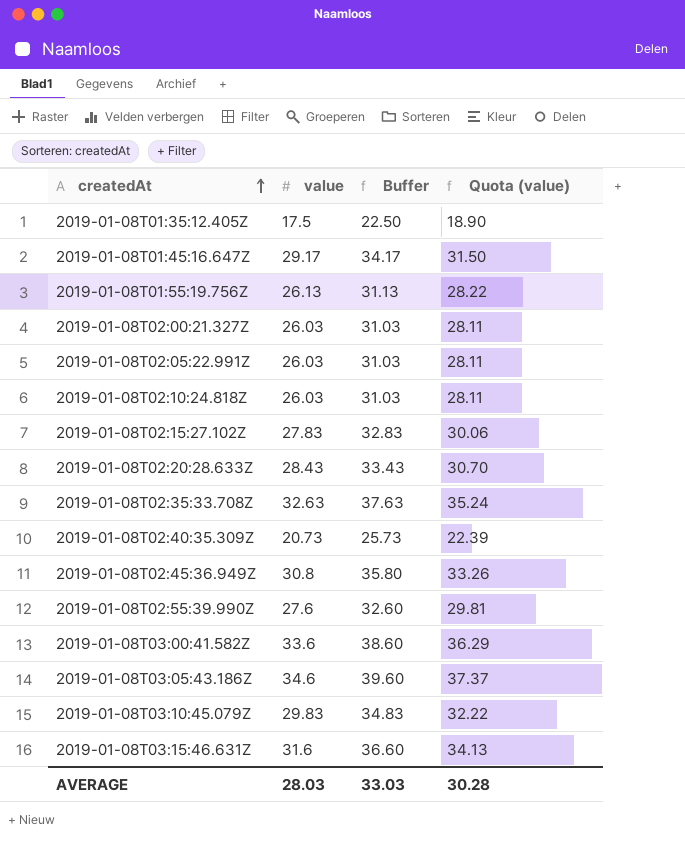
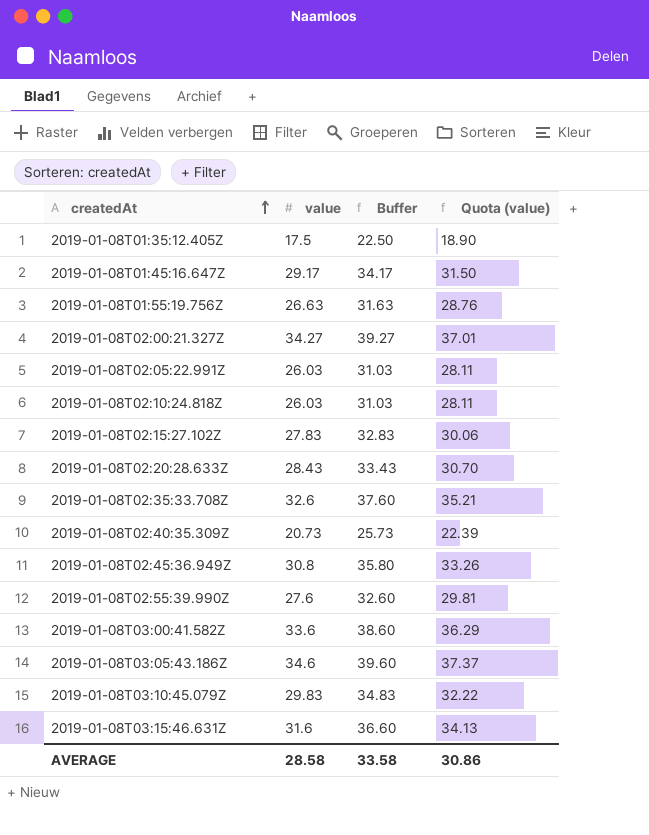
2019-01-08T01:55:19.756Z | value: 26.13 -> 26.63
2019-01-08T01:55:19.756Z | Buffer: 31.13 -> 31.63
2019-01-08T01:55:19.756Z | Quota (value): 28.22 -> 28.76
2019-01-08T02:00:21.327Z | value: 26.03 -> 34.27
2019-01-08T02:00:21.327Z | Buffer: 31.03 -> 39.27
2019-01-08T02:00:21.327Z | Quota (value): 28.11 -> 37.01
2019-01-08T02:35:33.708Z | value: 32.63 -> 32.6
2019-01-08T02:35:33.708Z | Buffer: 37.63 -> 37.60
2019-01-08T02:35:33.708Z | Quota (value): 35.24 -> 35.21
AVERAGE | value: 28.03 -> 28.58
AVERAGE | Buffer: 33.03 -> 33.58
AVERAGE | Quota (value): 30.28 -> 30.86

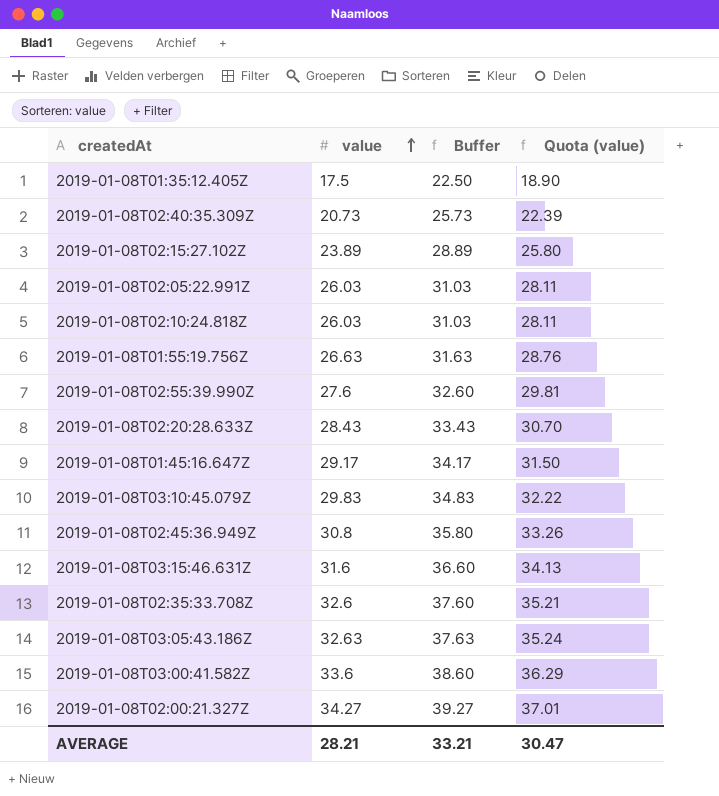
row order: createdAt ascending -> value ascending
2019-01-08T02:15:27.102Z | value: 27.83 -> 23.89
2019-01-08T02:15:27.102Z | Buffer: 32.83 -> 28.89
2019-01-08T02:15:27.102Z | Quota (value): 30.06 -> 25.80
2019-01-08T03:05:43.186Z | value: 34.6 -> 32.63
2019-01-08T03:05:43.186Z | Buffer: 39.60 -> 37.63
2019-01-08T03:05:43.186Z | Quota (value): 37.37 -> 35.24
AVERAGE | value: 28.58 -> 28.21
AVERAGE | Buffer: 33.58 -> 33.21
AVERAGE | Quota (value): 30.86 -> 30.47

